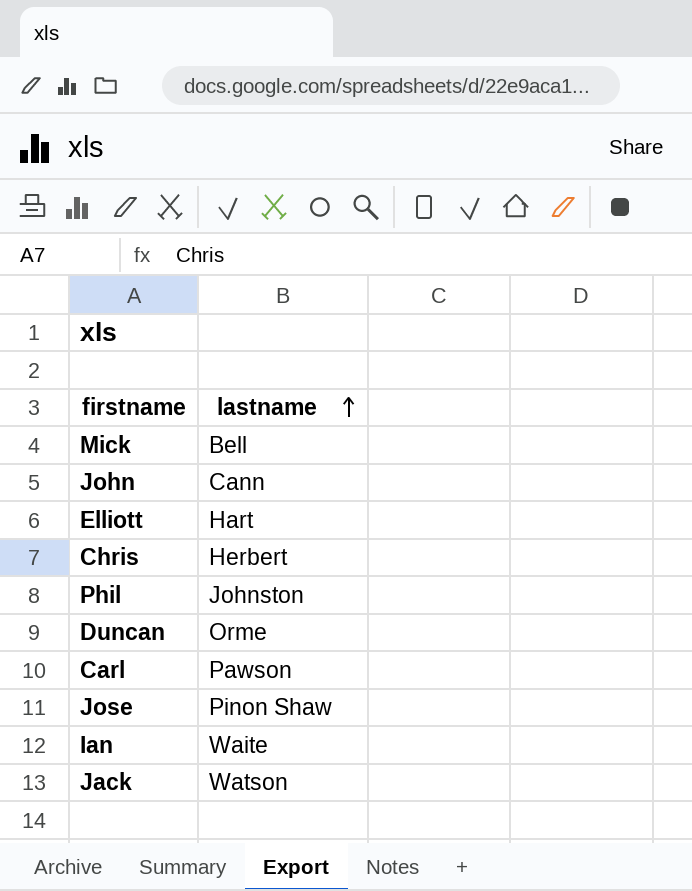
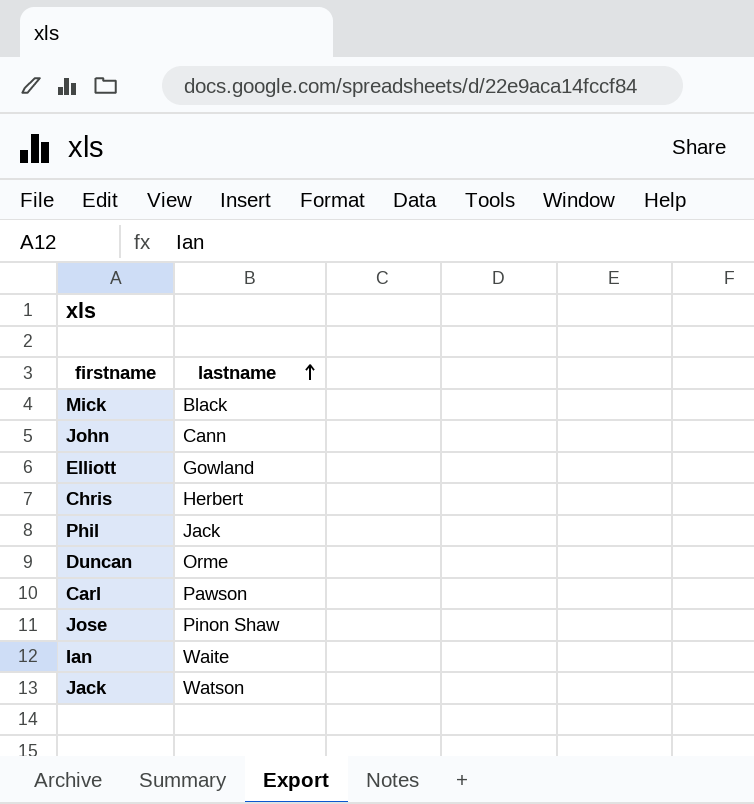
Mick | lastname: Bell -> Black
Elliott | lastname: Hart -> Gowland
Phil | lastname: Johnston -> Jack

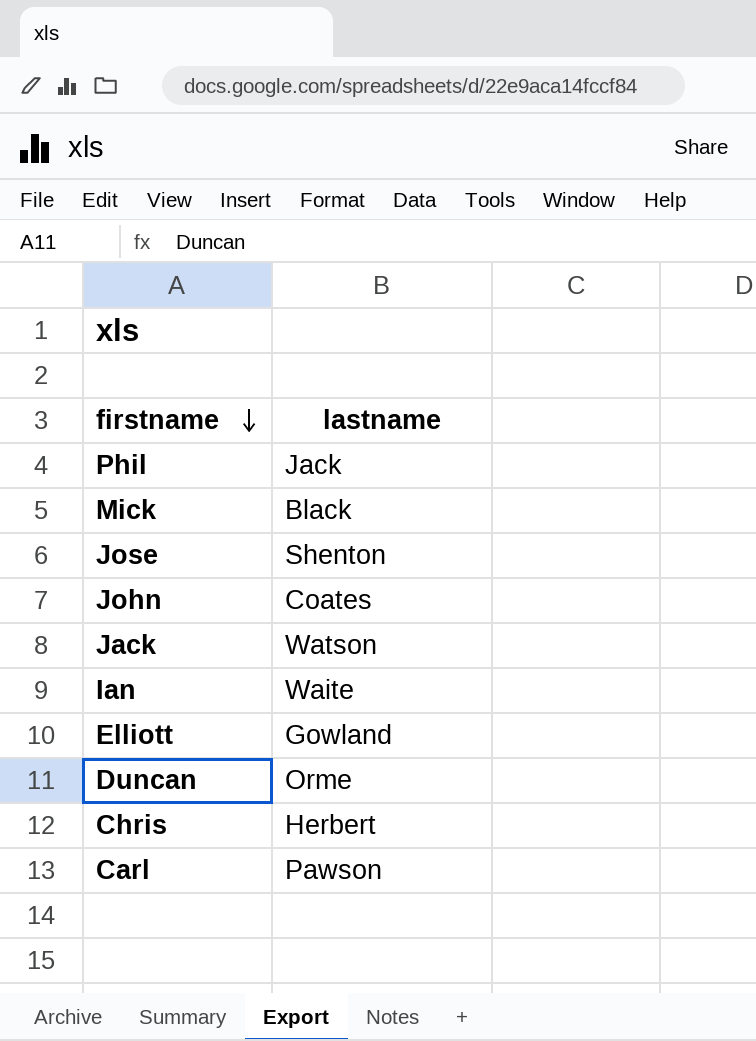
row order: lastname ascending -> firstname descending
Jose | lastname: Pinon Shaw -> Shenton
John | lastname: Cann -> Coates

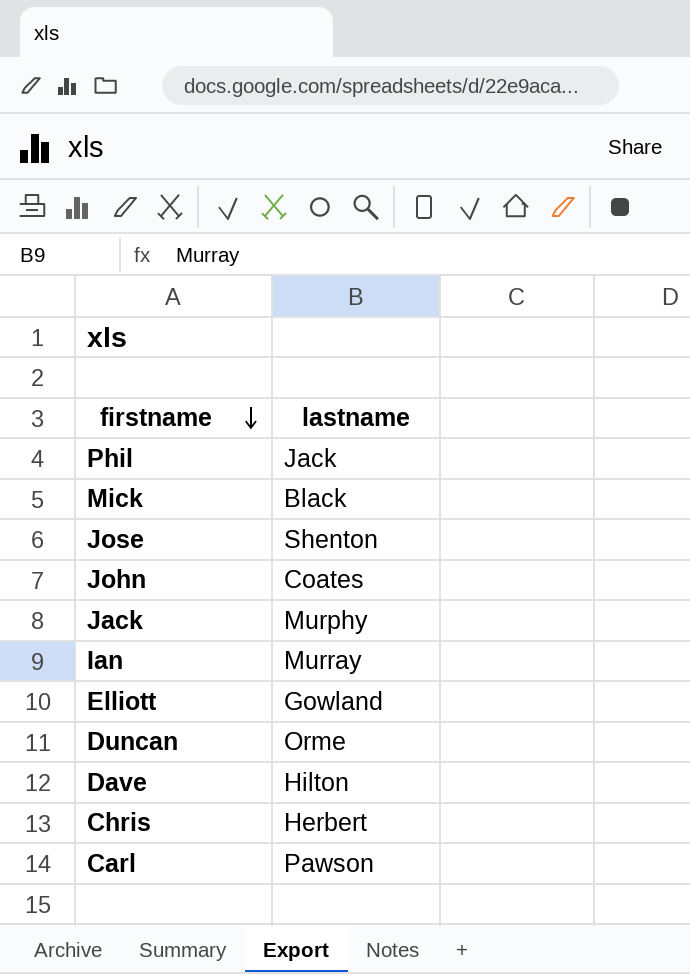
Jack | lastname: Watson -> Murphy
Ian | lastname: Waite -> Murray
row Dave: none -> Hilton

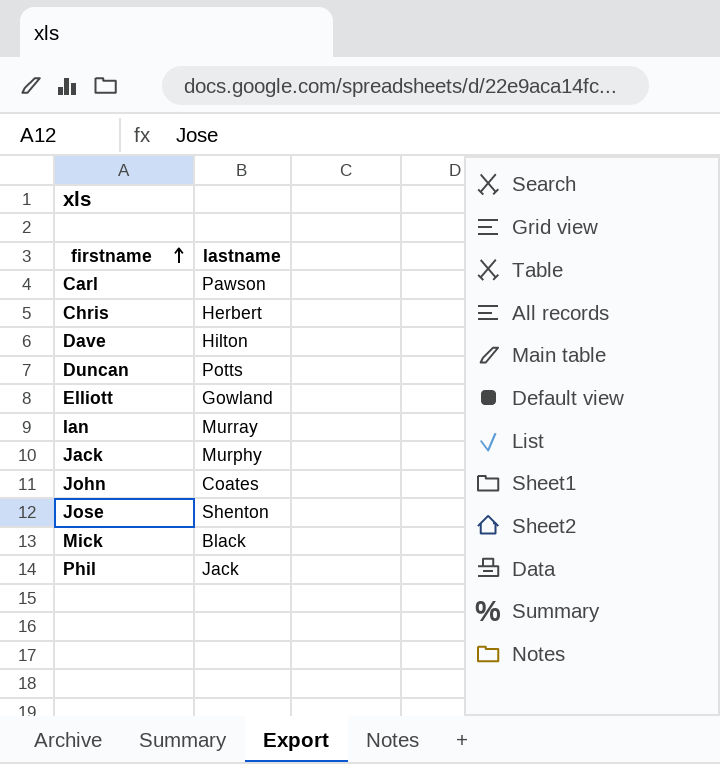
row order: firstname descending -> firstname ascending
Duncan | lastname: Orme -> Potts

